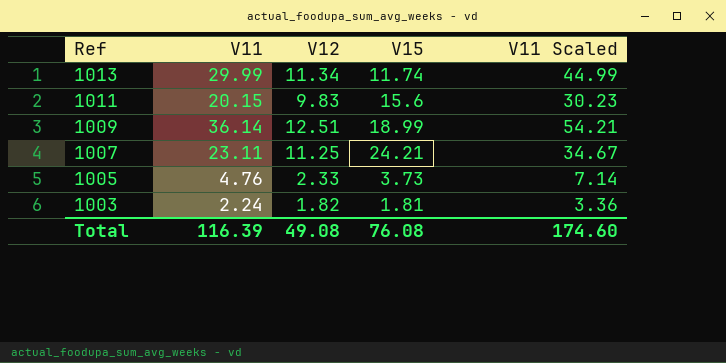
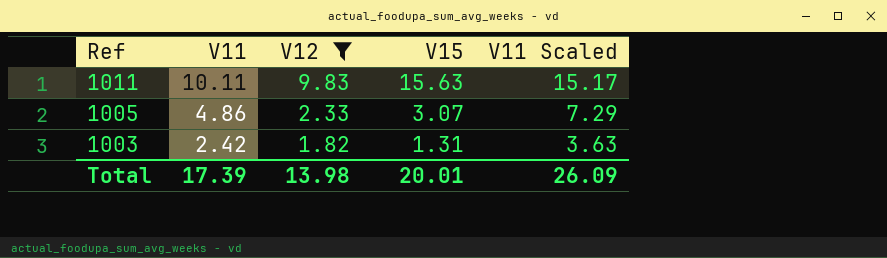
filter: none -> V12 <= 9.83
1011 | V11: 20.15 -> 10.11
1011 | V15: 15.6 -> 15.63
1011 | V11 Scaled: 30.23 -> 15.17
1005 | V11: 4.76 -> 4.86
1005 | V15: 3.73 -> 3.07
1005 | V11 Scaled: 7.14 -> 7.29
1003 | V11: 2.24 -> 2.42
1003 | V15: 1.81 -> 1.31
1003 | V11 Scaled: 3.36 -> 3.63
Total | V11: 116.39 -> 17.39
Total | V12: 49.08 -> 13.98
Total | V15: 76.08 -> 20.01
Total | V11 Scaled: 174.60 -> 26.09

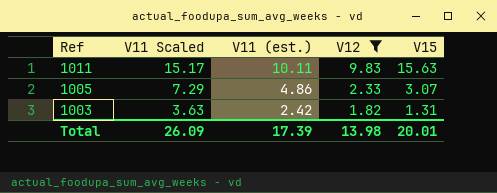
column V11 Scaled | position: 5 -> 2
column name: V11 -> V11 (est.)

